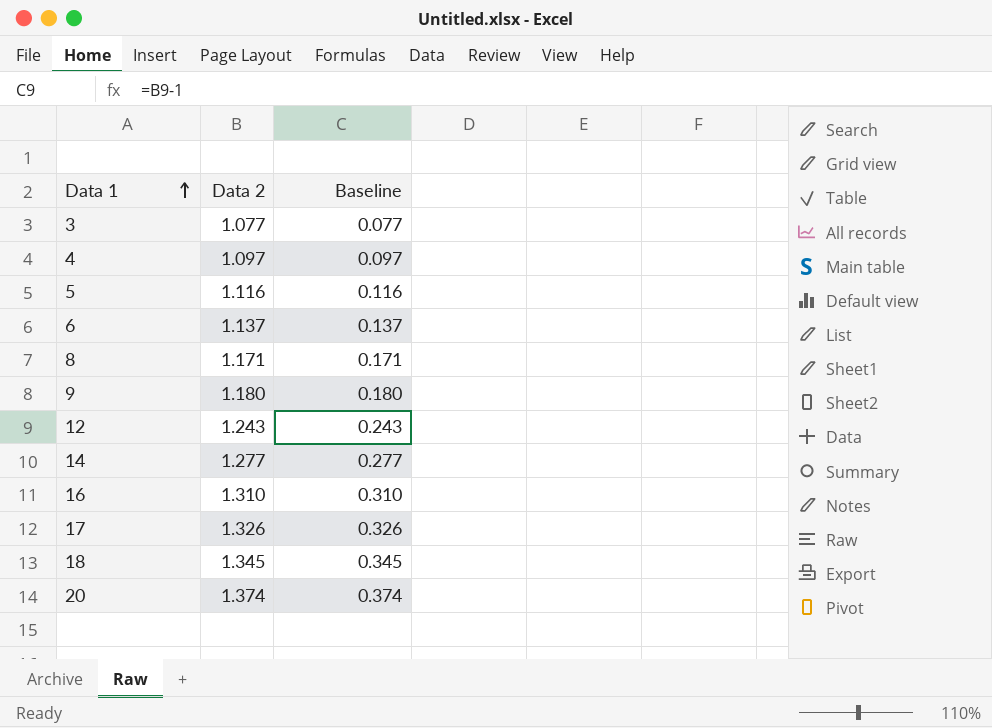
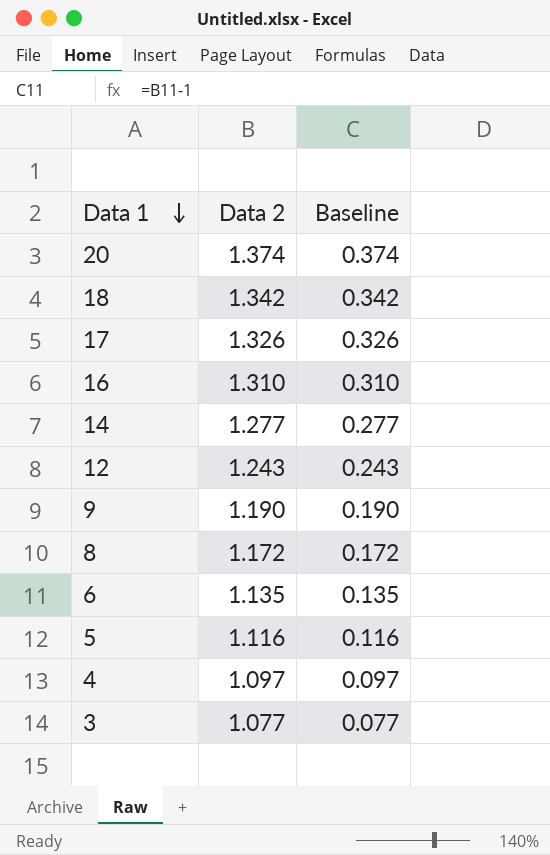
row order: Data 1 ascending -> Data 1 descending
18 | Data 2: 1.345 -> 1.342
18 | Baseline: 0.345 -> 0.342
9 | Data 2: 1.180 -> 1.190
9 | Baseline: 0.180 -> 0.190
8 | Data 2: 1.171 -> 1.172
8 | Baseline: 0.171 -> 0.172
6 | Data 2: 1.137 -> 1.135
6 | Baseline: 0.137 -> 0.135

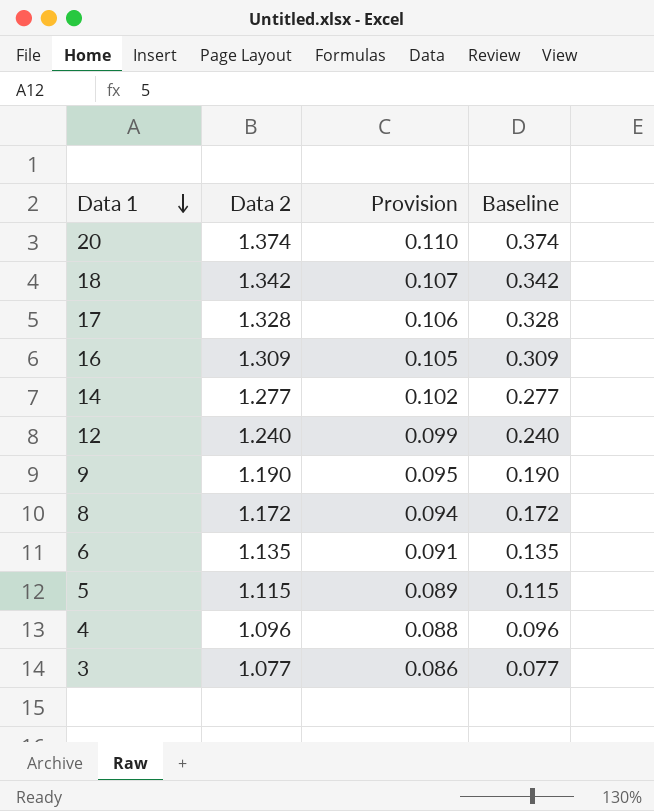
column Provision | formula: none -> [Data 2] * 0.08
17 | Data 2: 1.326 -> 1.328
17 | Baseline: 0.326 -> 0.328
16 | Data 2: 1.310 -> 1.309
16 | Baseline: 0.310 -> 0.309
12 | Data 2: 1.243 -> 1.240
12 | Baseline: 0.243 -> 0.240
5 | Data 2: 1.116 -> 1.115
5 | Baseline: 0.116 -> 0.115
4 | Data 2: 1.097 -> 1.096
4 | Baseline: 0.097 -> 0.096

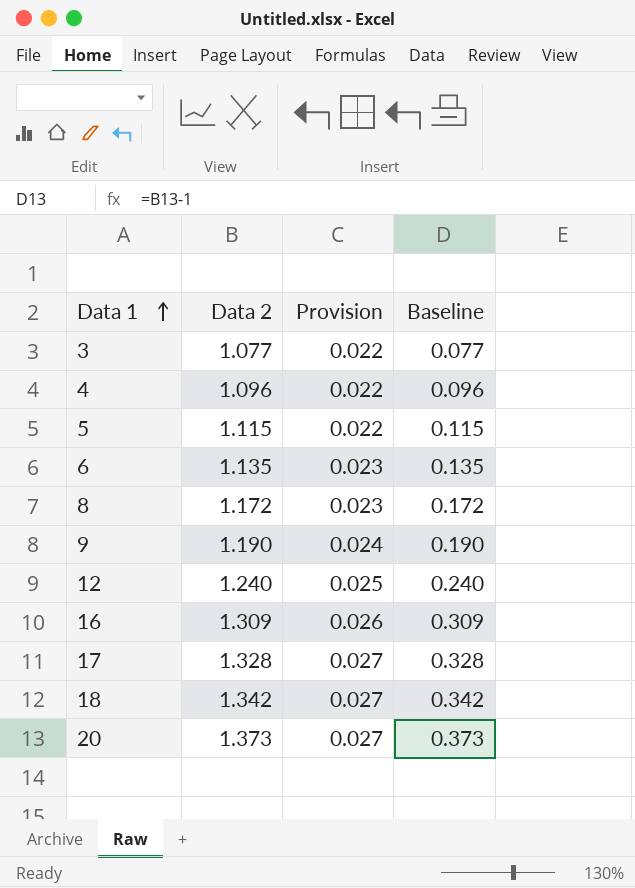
row order: Data 1 descending -> Data 1 ascending
column Provision | formula: [Data 2] * 0.08 -> [Data 2] * 0.02
row 14: 1.277 | 0.102 | 0.277 -> none
20 | Data 2: 1.374 -> 1.373
20 | Baseline: 0.374 -> 0.373

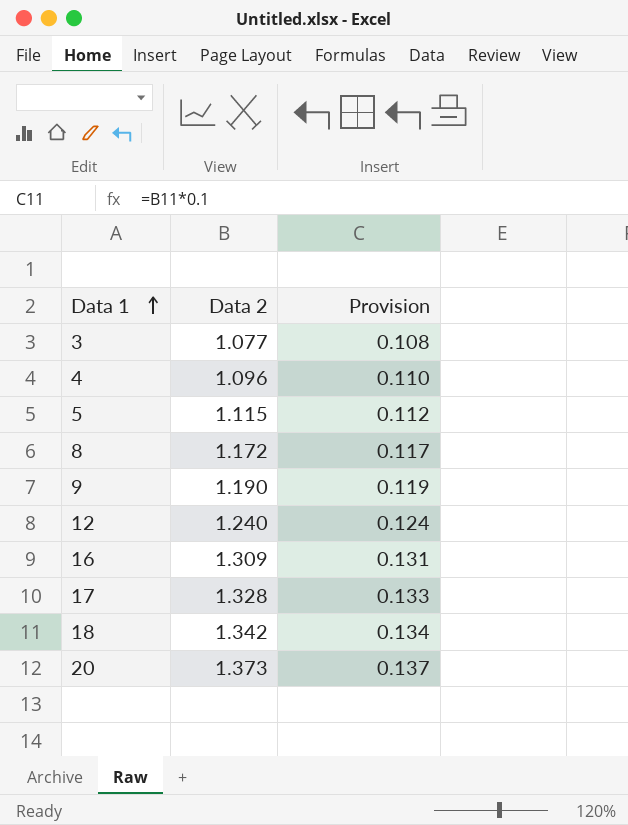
column Baseline | formula: [Data 2] - 1 -> none
column Provision | formula: [Data 2] * 0.02 -> [Data 2] * 0.1
row 6: 1.135 | 0.023 | 0.135 -> none

